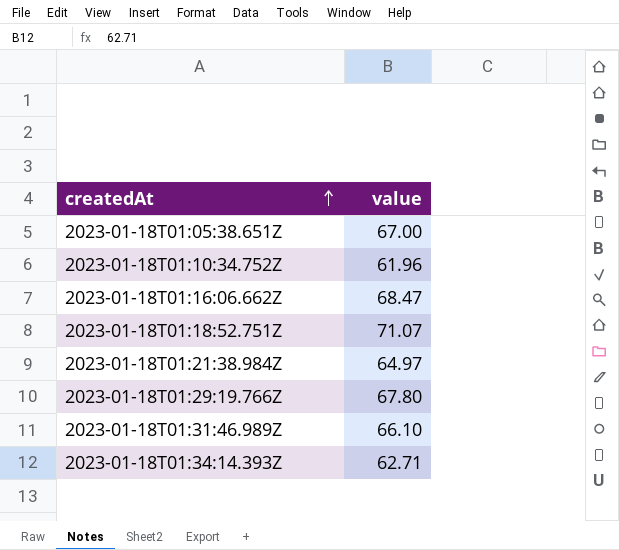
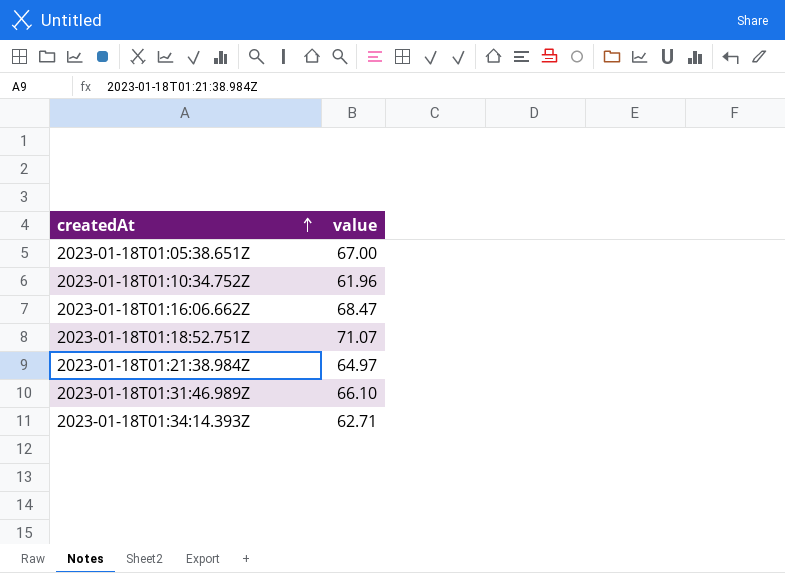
row 2023-01-18T01:29:19.766Z: 67.80 -> none

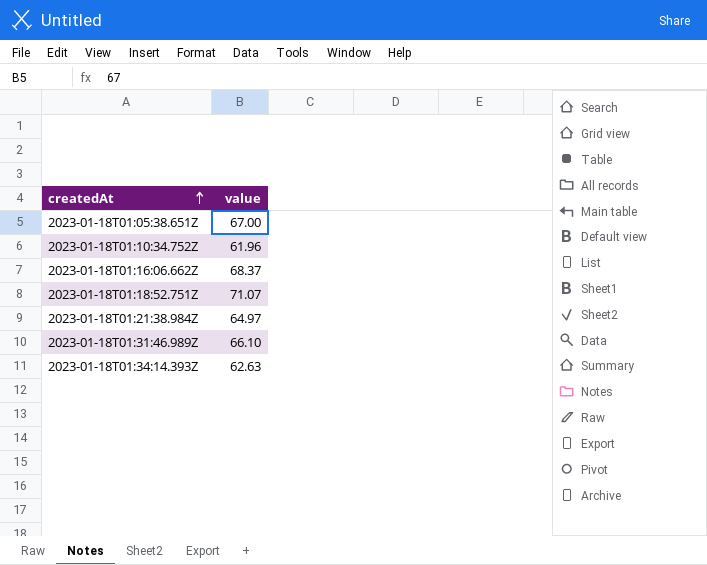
2023-01-18T01:16:06.662Z | value: 68.47 -> 68.37
2023-01-18T01:34:14.393Z | value: 62.71 -> 62.63

